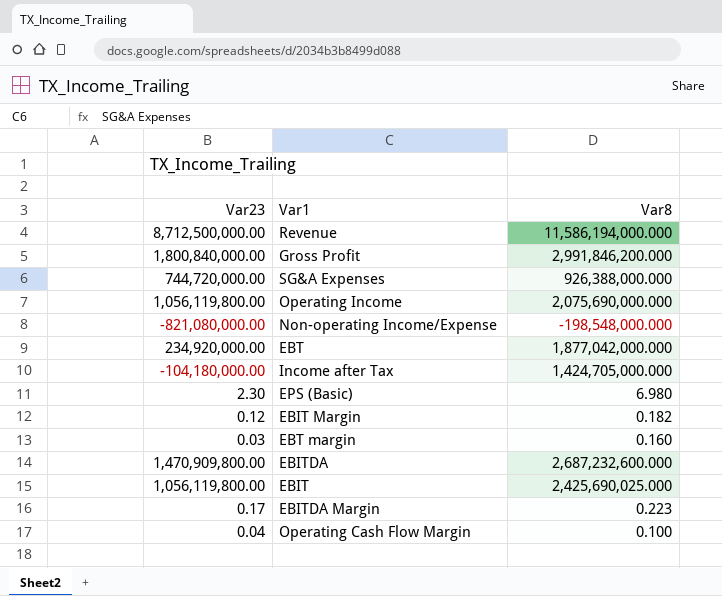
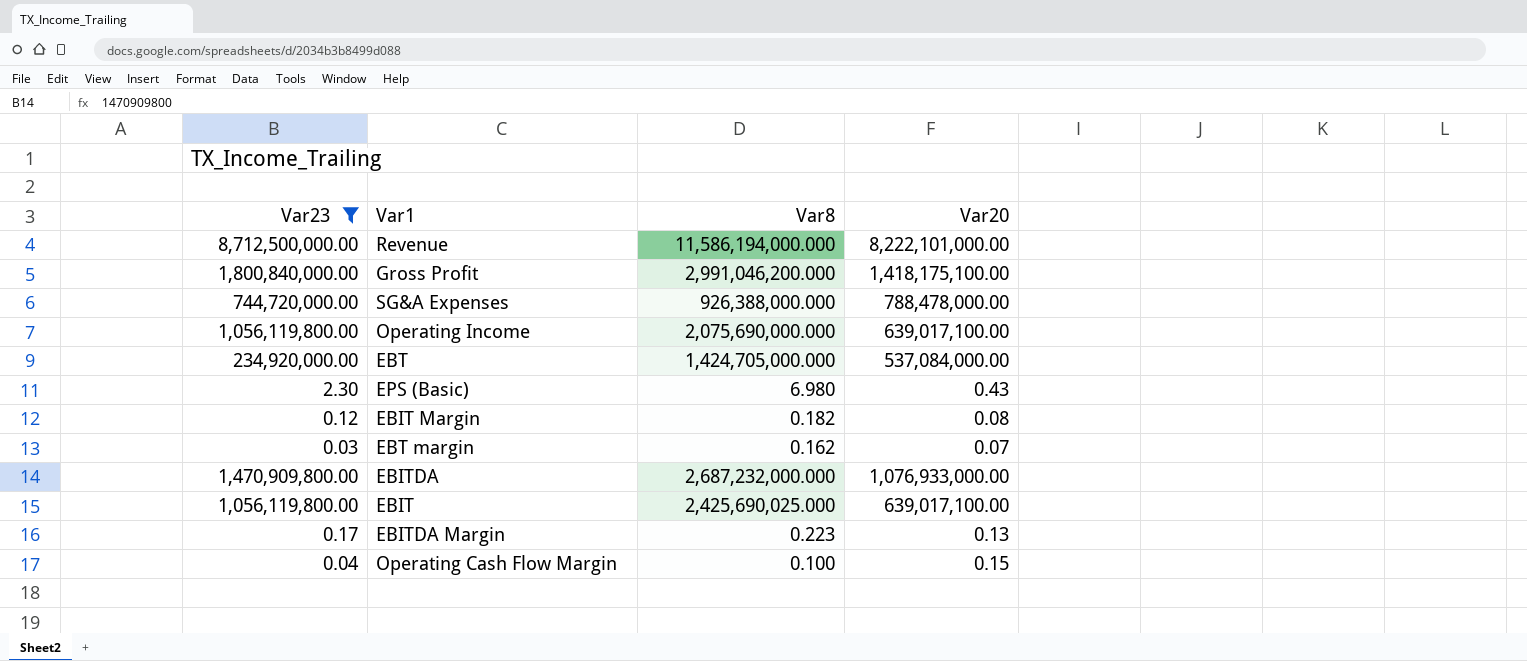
filter: none -> Var23 >= 0.03
column Var20 | position: none -> 4
Gross Profit | Var8: 2,991,846,200.000 -> 2,991,046,200.000
EBT | Var8: 1,877,042,000.000 -> 1,424,705,000.000
EBT margin | Var8: 0.160 -> 0.162
EBITDA | Var8: 2,687,232,600.000 -> 2,687,232,000.000

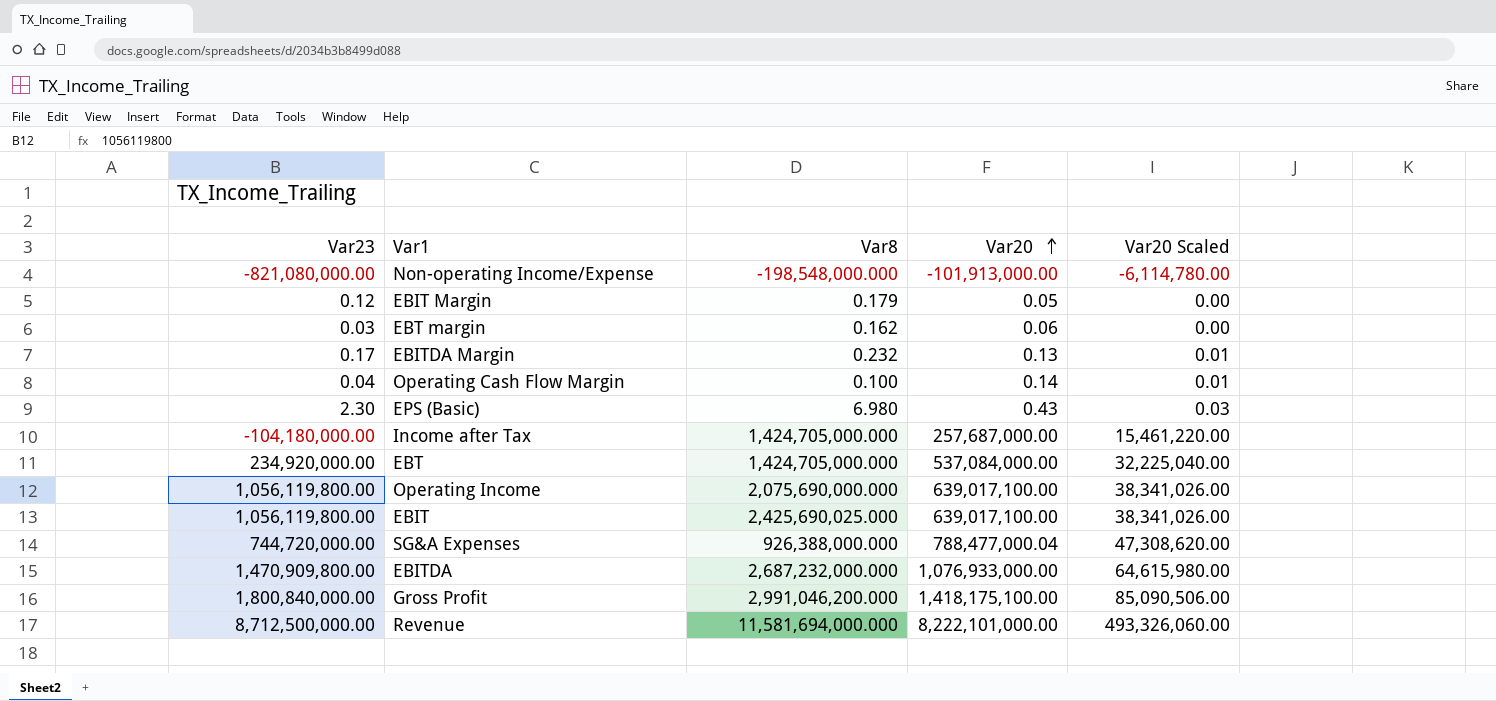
filter: Var23 >= 0.03 -> none
row order: none -> Var20 ascending
column Var20 Scaled | formula: none -> [Var20] * 0.06
EBIT Margin | Var8: 0.182 -> 0.179
EBIT Margin | Var20: 0.08 -> 0.05
EBT margin | Var20: 0.07 -> 0.06
EBITDA Margin | Var8: 0.223 -> 0.232
Operating Cash Flow Margin | Var20: 0.15 -> 0.14
SG&A Expenses | Var20: 788,478,000.00 -> 788,477,000.04
Revenue | Var8: 11,586,194,000.000 -> 11,581,694,000.000

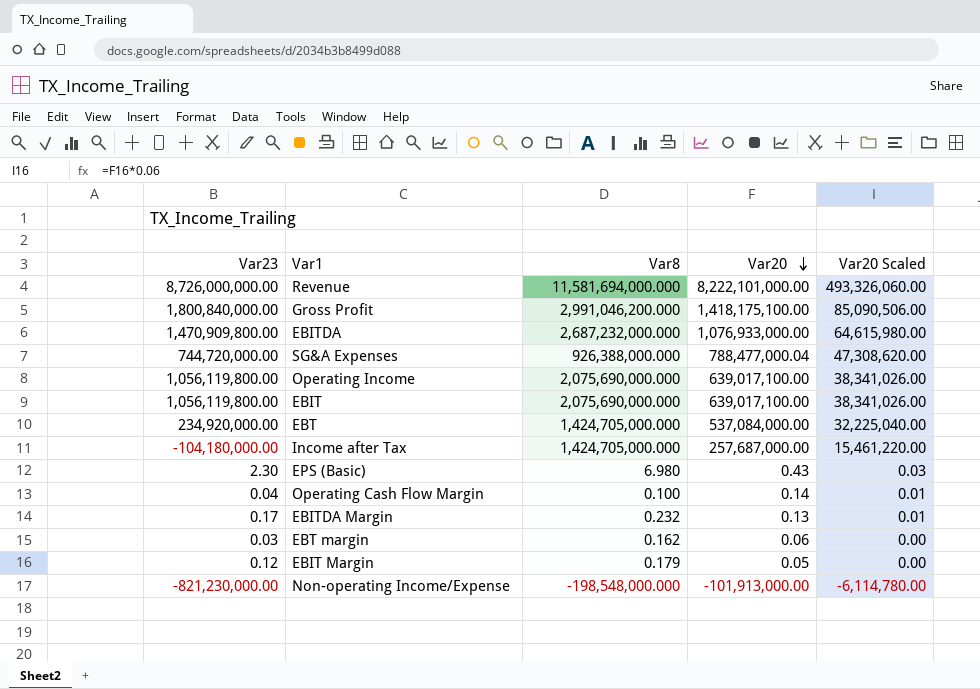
row order: Var20 ascending -> Var20 descending
Revenue | Var23: 8,712,500,000.00 -> 8,726,000,000.00
EBIT | Var8: 2,425,690,025.000 -> 2,075,690,000.000
Non-operating Income/Expense | Var23: -821,080,000.00 -> -821,230,000.00

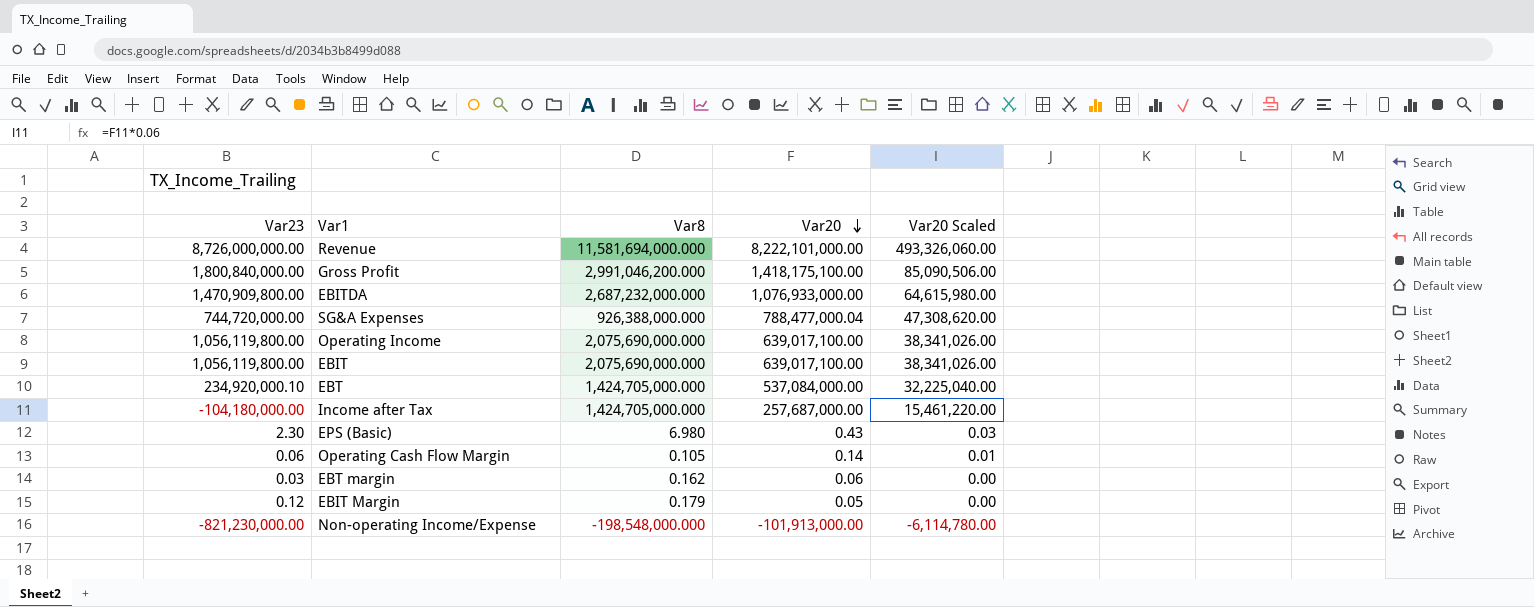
row EBITDA Margin: 0.17 | 0.232 | 0.13 | 0.01 -> none
EBT | Var23: 234,920,000.00 -> 234,920,000.10
Operating Cash Flow Margin | Var23: 0.04 -> 0.06
Operating Cash Flow Margin | Var8: 0.100 -> 0.105

